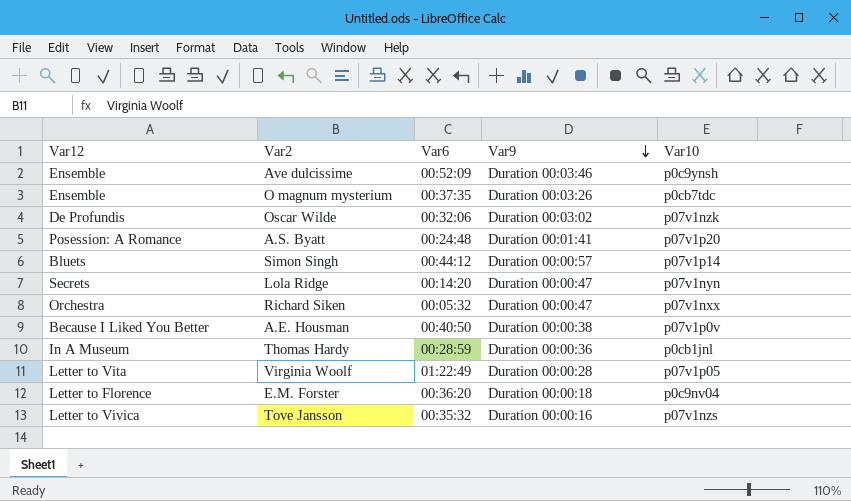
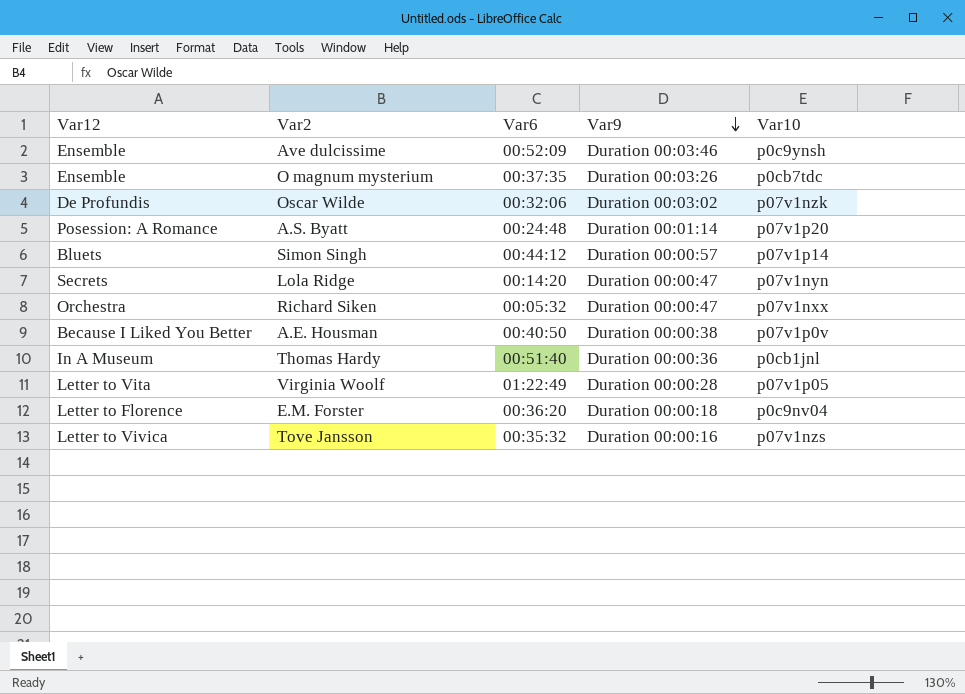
A.S. Byatt | Var9: Duration 00:01:41 -> Duration 00:01:14
Thomas Hardy | Var6: 00:28:59 -> 00:51:40

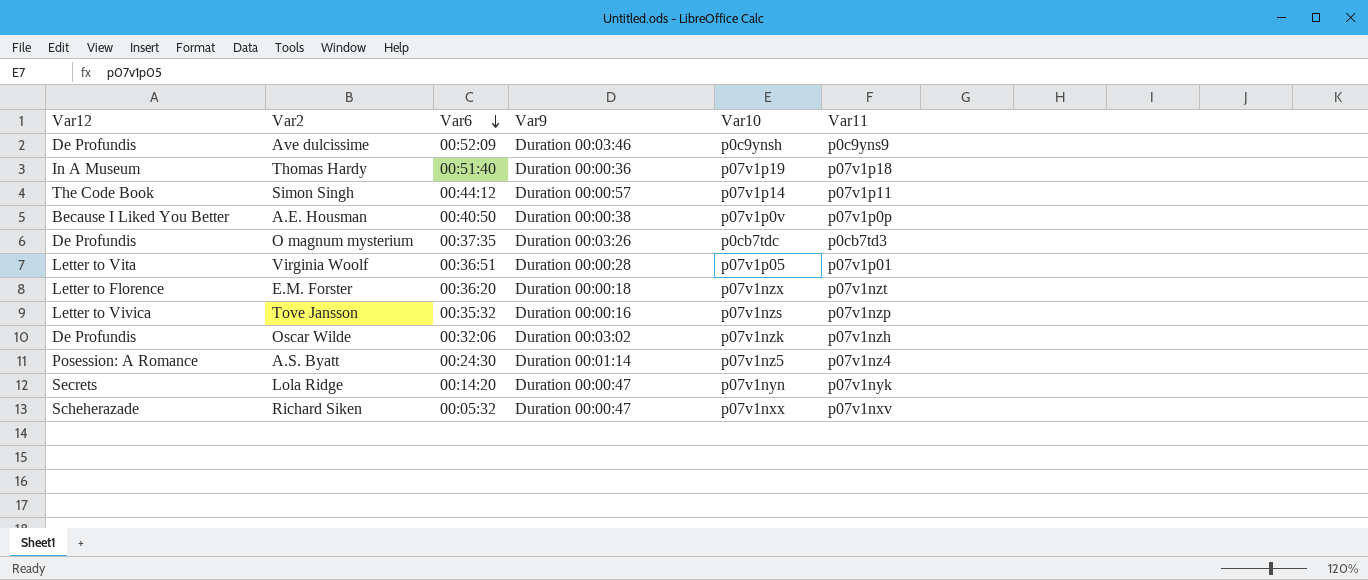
row order: Var9 descending -> Var6 descending
column Var11 | position: none -> 6
Ave dulcissime | Var12: Ensemble -> De Profundis
Thomas Hardy | Var10: p0cb1jnl -> p07v1p19
Simon Singh | Var12: Bluets -> The Code Book
O magnum mysterium | Var12: Ensemble -> De Profundis
Virginia Woolf | Var6: 01:22:49 -> 00:36:51
E.M. Forster | Var10: p0c9nv04 -> p07v1nzx
A.S. Byatt | Var6: 00:24:48 -> 00:24:30
A.S. Byatt | Var10: p07v1p20 -> p07v1nz5
Richard Siken | Var12: Orchestra -> Scheherazade

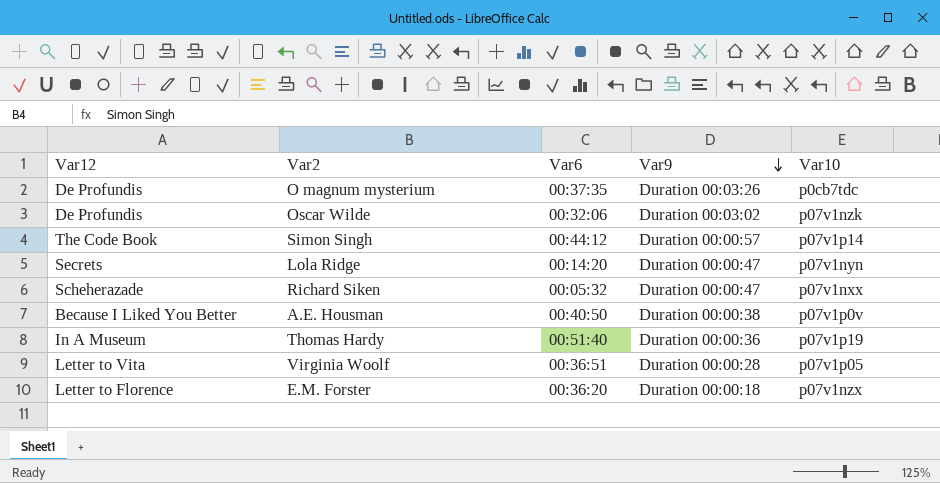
row order: Var6 descending -> Var9 descending
column Var11 | position: 6 -> none
row Ave dulcissime: De Profundis | 00:52:09 | Duration 00:03:46 | p0c9ynsh | p0c9yns9 -> none
row Tove Jansson: Letter to Vivica | 00:35:32 | Duration 00:00:16 | p07v1nzs | p07v1nzp -> none
row A.S. Byatt: Posession: A Romance | 00:24:30 | Duration 00:01:14 | p07v1nz5 | p07v1nz4 -> none

